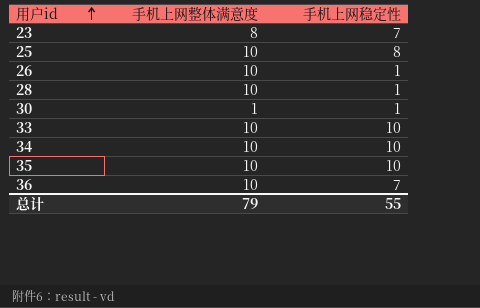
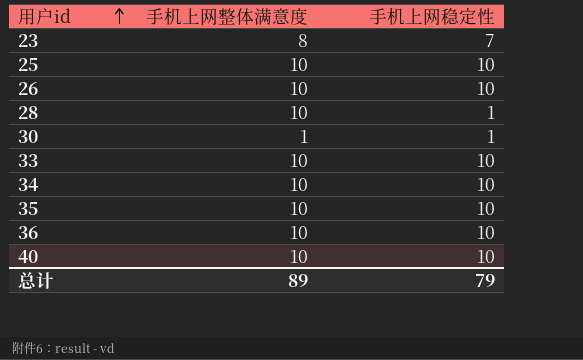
25 | 手机上网稳定性: 8 -> 10
26 | 手机上网稳定性: 1 -> 10
36 | 手机上网稳定性: 7 -> 10
row 40: none -> 10 | 10
总计 | 手机上网整体满意度: 79 -> 89
总计 | 手机上网稳定性: 55 -> 79

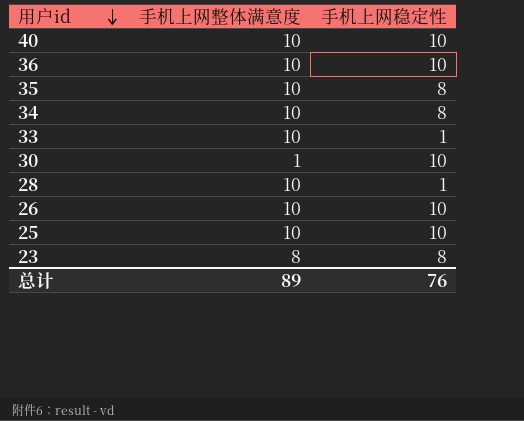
row order: 用户id ascending -> 用户id descending
35 | 手机上网稳定性: 10 -> 8
34 | 手机上网稳定性: 10 -> 8
33 | 手机上网稳定性: 10 -> 1
30 | 手机上网稳定性: 1 -> 10
23 | 手机上网稳定性: 7 -> 8
总计 | 手机上网稳定性: 79 -> 76

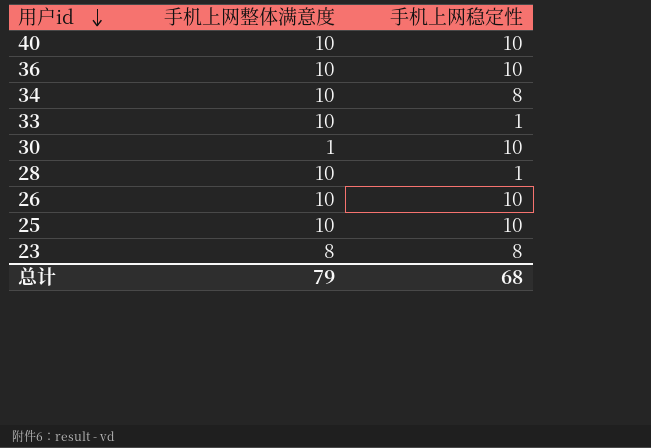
row 35: 10 | 8 -> none
总计 | 手机上网整体满意度: 89 -> 79
总计 | 手机上网稳定性: 76 -> 68

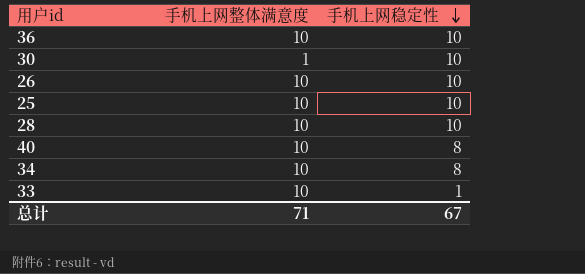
row order: 用户id descending -> 手机上网稳定性 descending
row 23: 8 | 8 -> none
28 | 手机上网稳定性: 1 -> 10
40 | 手机上网稳定性: 10 -> 8
总计 | 手机上网整体满意度: 79 -> 71
总计 | 手机上网稳定性: 68 -> 67

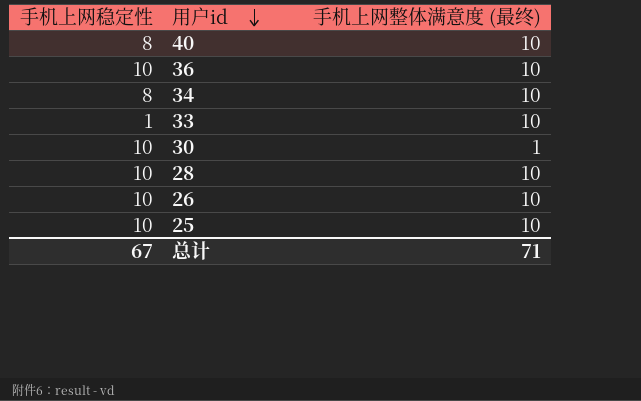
row order: 手机上网稳定性 descending -> 用户id descending
column 手机上网稳定性 | position: 3 -> 1
column name: 手机上网整体满意度 -> 手机上网整体满意度 (最终)

